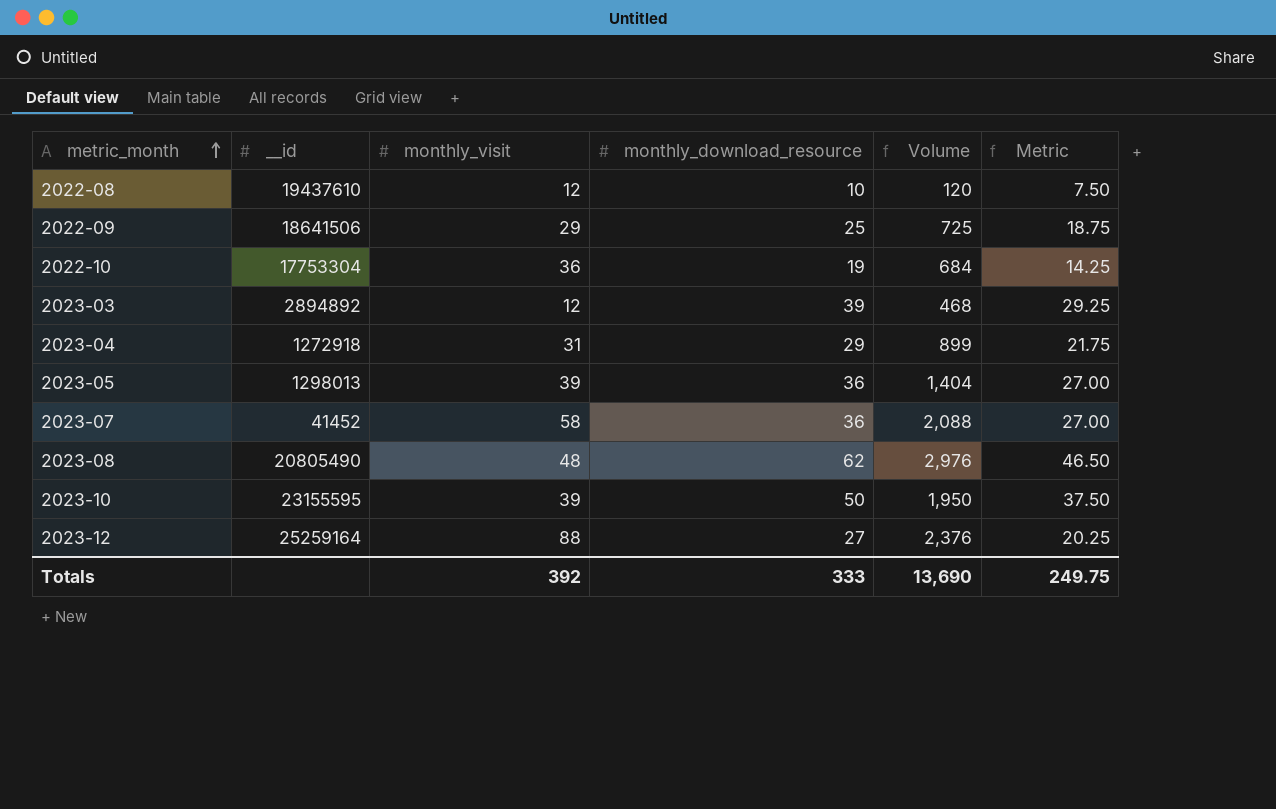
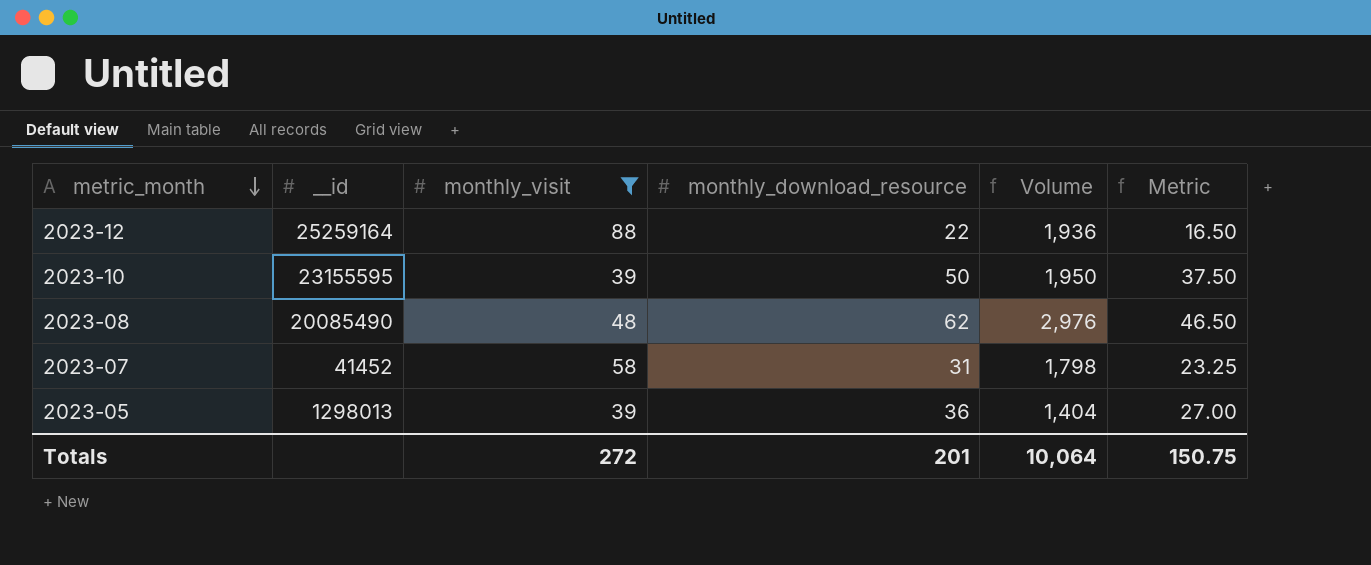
filter: none -> monthly_visit >= 39
row order: metric_month ascending -> metric_month descending
2023-12 | monthly_download_resource: 27 -> 22
2023-12 | Volume: 2,376 -> 1,936
2023-12 | Metric: 20.25 -> 16.50
2023-08 | __id: 20805490 -> 20085490
2023-07 | monthly_download_resource: 36 -> 31
2023-07 | Volume: 2,088 -> 1,798
2023-07 | Metric: 27.00 -> 23.25
Totals | monthly_visit: 392 -> 272
Totals | monthly_download_resource: 333 -> 201
Totals | Volume: 13,690 -> 10,064
Totals | Metric: 249.75 -> 150.75

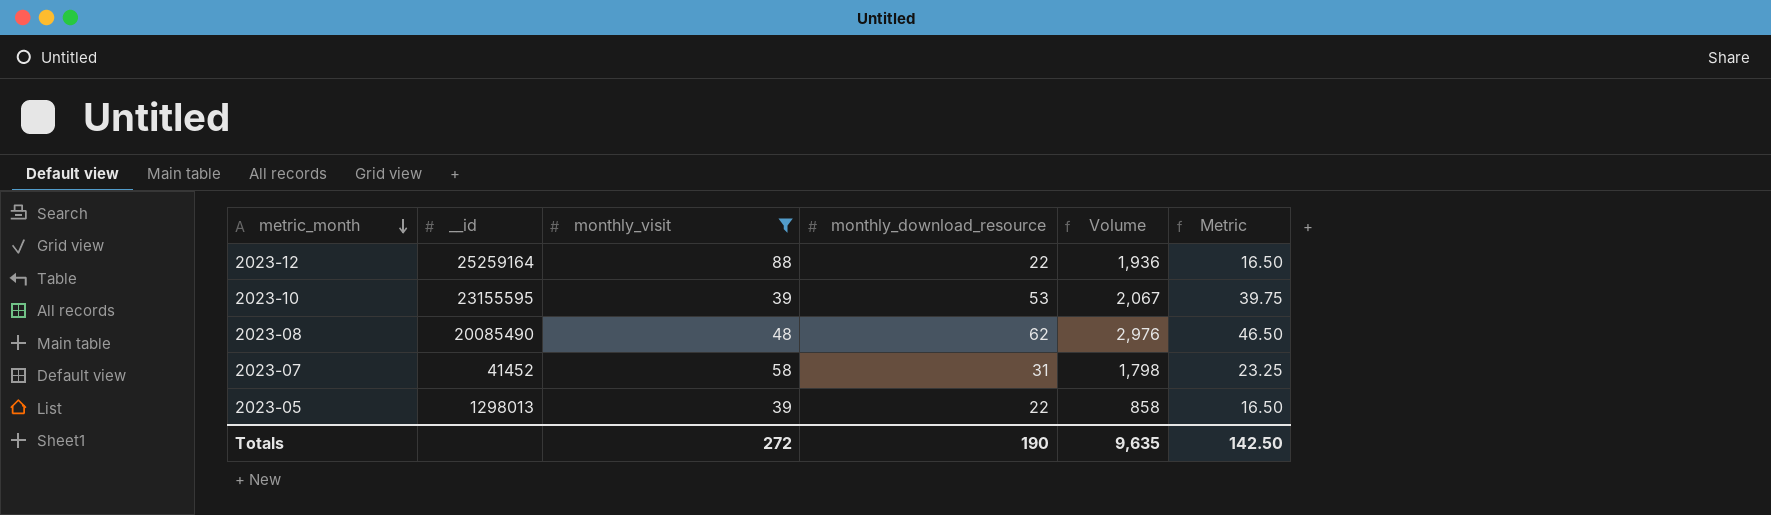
2023-10 | monthly_download_resource: 50 -> 53
2023-10 | Volume: 1,950 -> 2,067
2023-10 | Metric: 37.50 -> 39.75
2023-05 | monthly_download_resource: 36 -> 22
2023-05 | Volume: 1,404 -> 858
2023-05 | Metric: 27.00 -> 16.50
Totals | monthly_download_resource: 201 -> 190
Totals | Volume: 10,064 -> 9,635
Totals | Metric: 150.75 -> 142.50

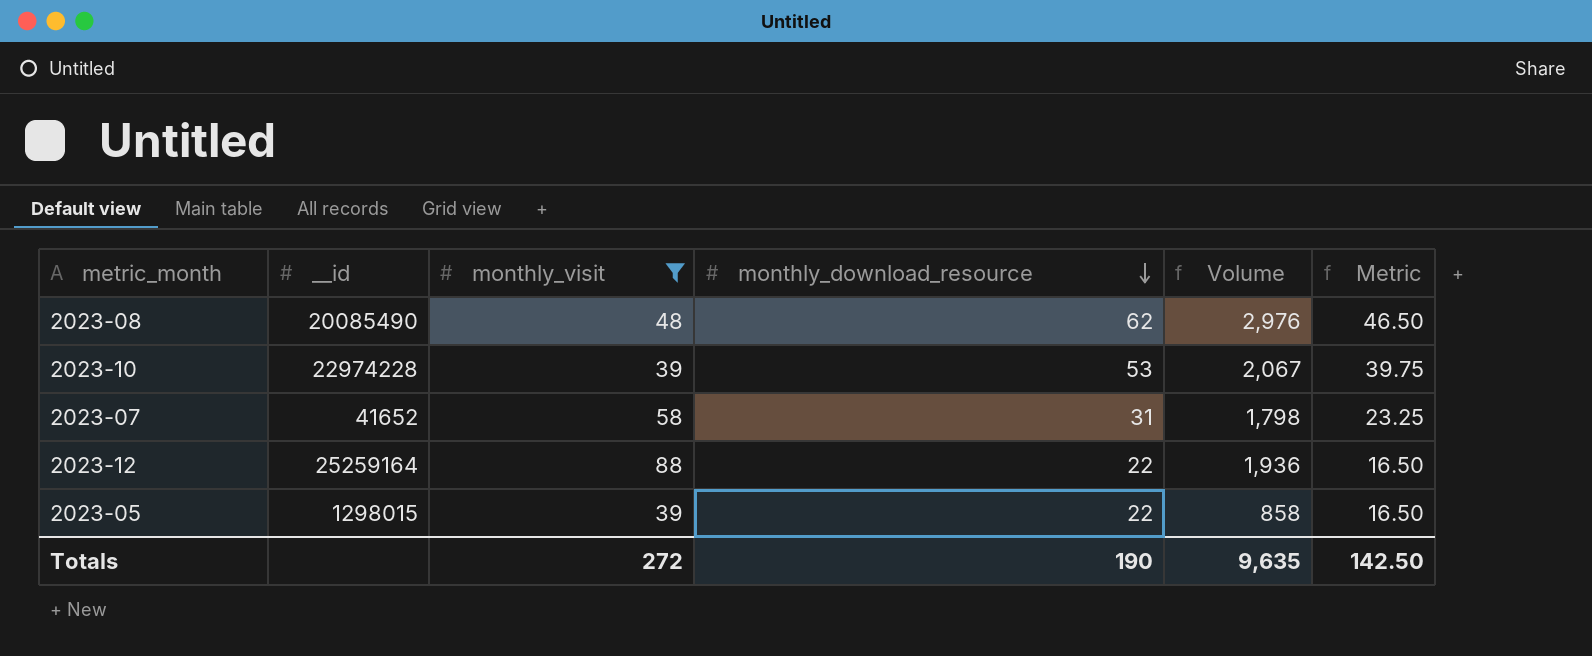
row order: metric_month descending -> monthly_download_resource descending
2023-10 | __id: 23155595 -> 22974228
2023-07 | __id: 41452 -> 41652
2023-05 | __id: 1298013 -> 1298015

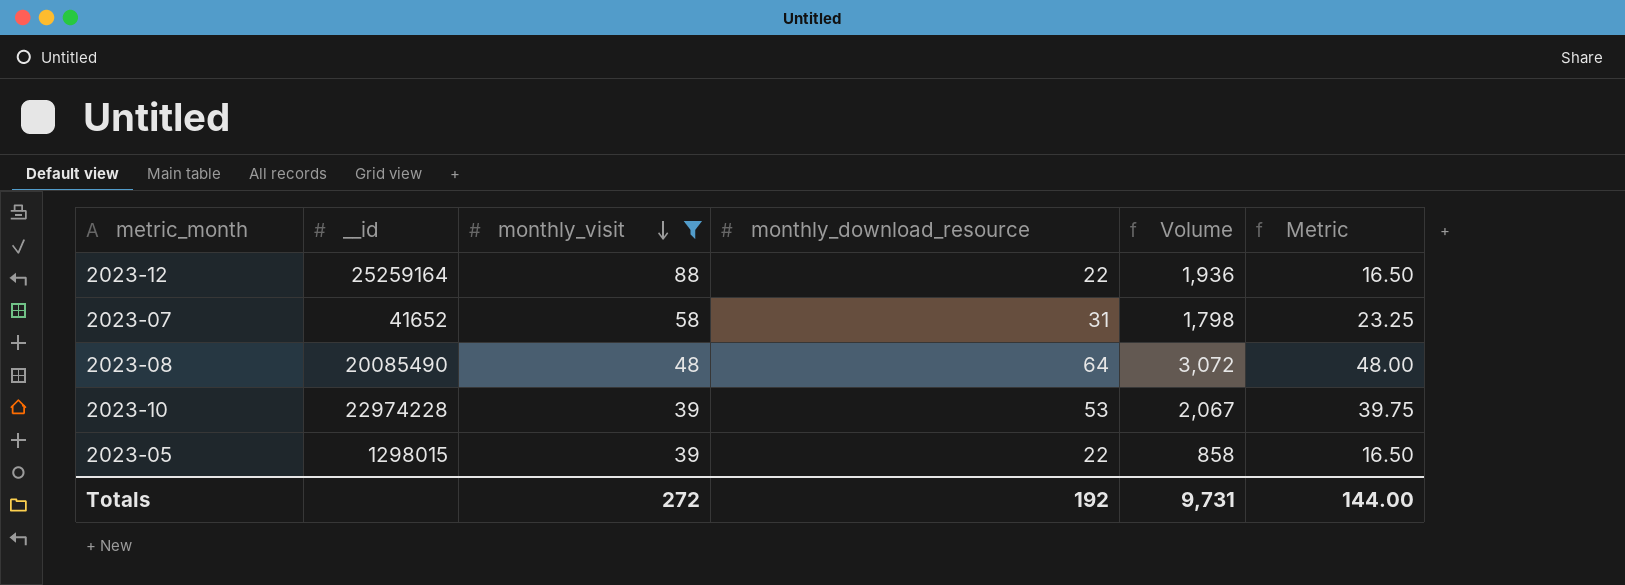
row order: monthly_download_resource descending -> monthly_visit descending
2023-08 | monthly_download_resource: 62 -> 64
2023-08 | Volume: 2,976 -> 3,072
2023-08 | Metric: 46.50 -> 48.00
Totals | monthly_download_resource: 190 -> 192
Totals | Volume: 9,635 -> 9,731
Totals | Metric: 142.50 -> 144.00

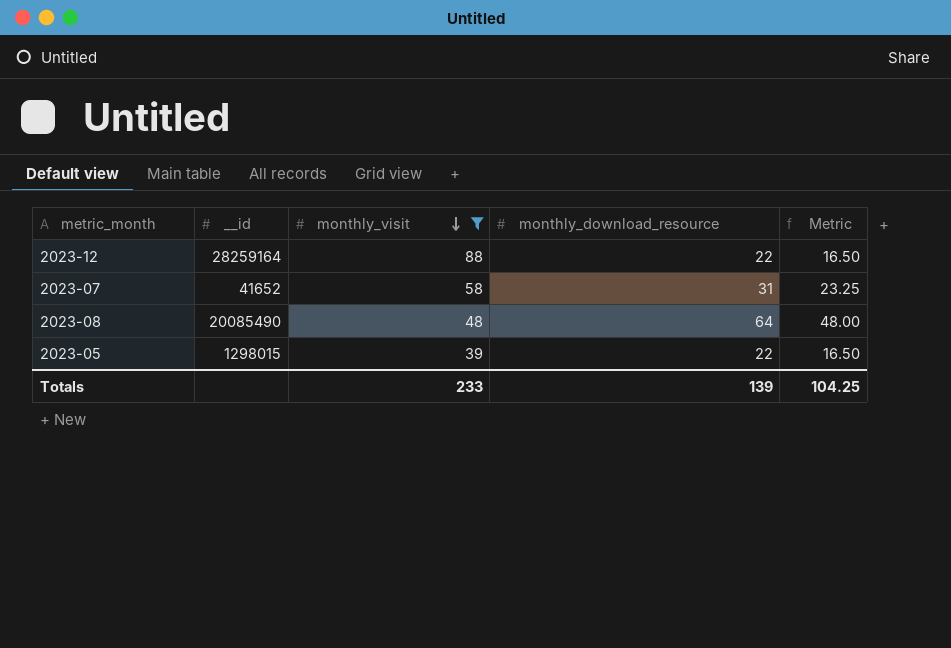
column Volume | formula: [monthly_visit] * [monthly_download_resource] -> none
row 2023-10: 22974228 | 39 | 53 | 2,067 | 39.75 -> none
2023-12 | __id: 25259164 -> 28259164
Totals | monthly_visit: 272 -> 233
Totals | monthly_download_resource: 192 -> 139
Totals | Metric: 144.00 -> 104.25

